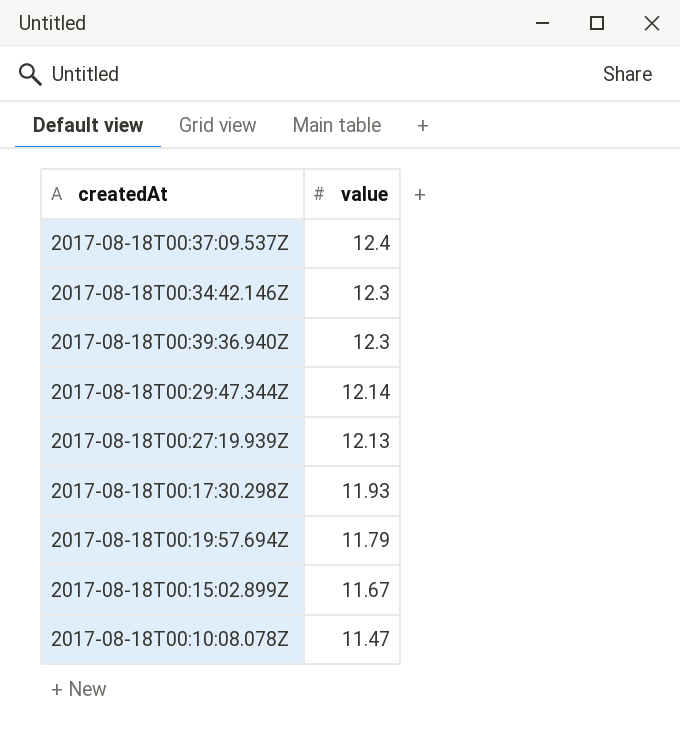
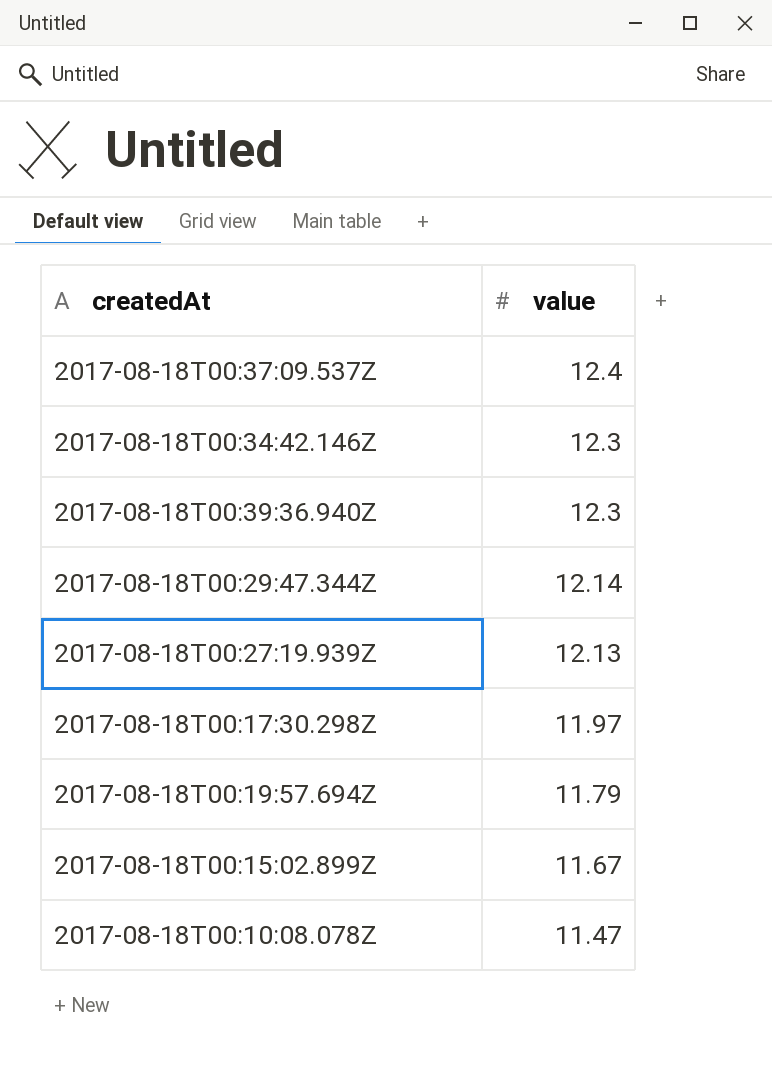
2017-08-18T00:17:30.298Z | value: 11.93 -> 11.97

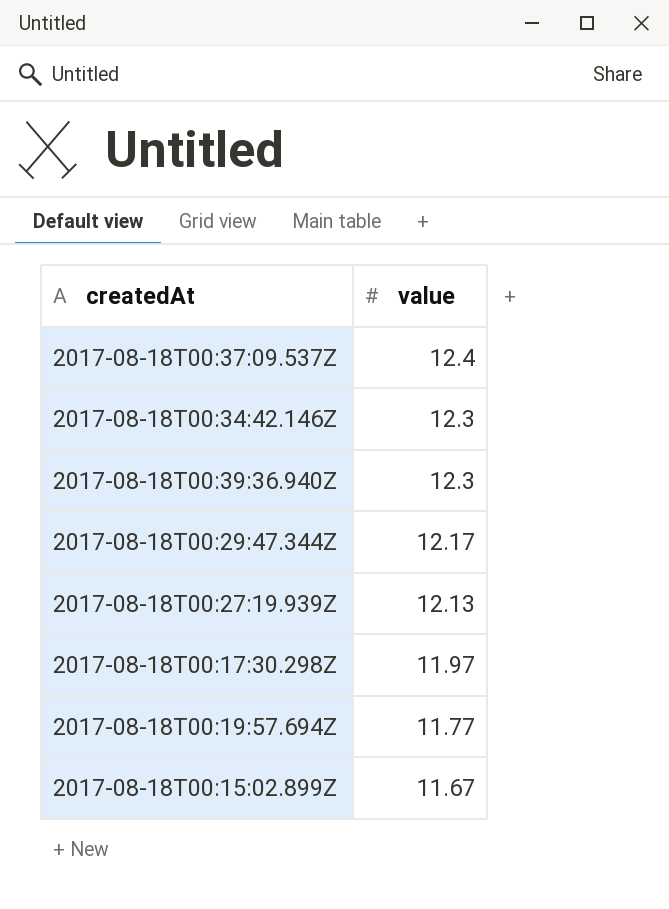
row 2017-08-18T00:10:08.078Z: 11.47 -> none
2017-08-18T00:29:47.344Z | value: 12.14 -> 12.17
2017-08-18T00:19:57.694Z | value: 11.79 -> 11.77

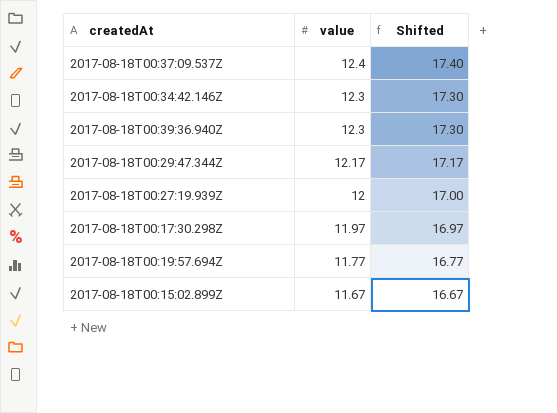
column Shifted | formula: none -> [value] + 5
2017-08-18T00:27:19.939Z | value: 12.13 -> 12

